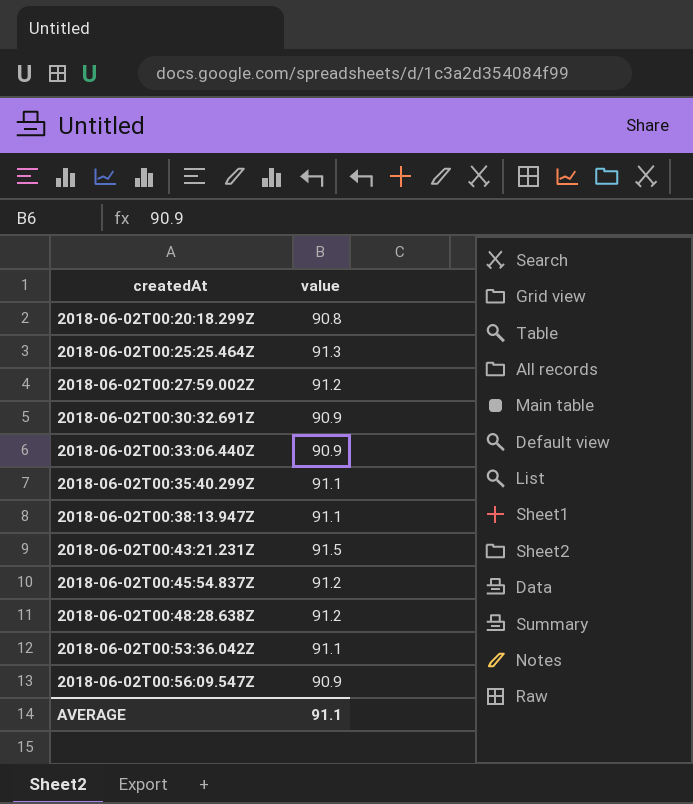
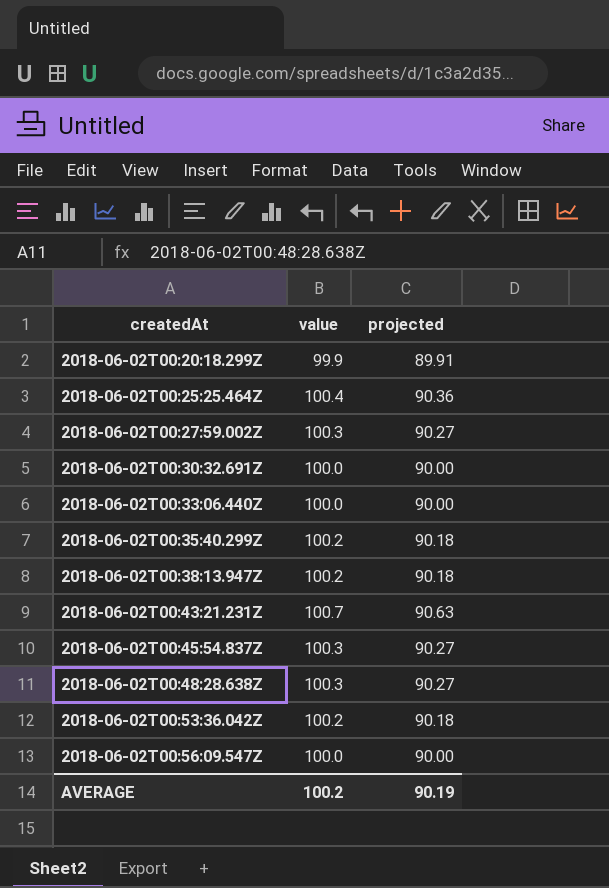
column projected | formula: none -> [value] * 0.9
2018-06-02T00:20:18.299Z | value: 90.8 -> 99.9
2018-06-02T00:25:25.464Z | value: 91.3 -> 100.4
2018-06-02T00:27:59.002Z | value: 91.2 -> 100.3
2018-06-02T00:30:32.691Z | value: 90.9 -> 100.0
2018-06-02T00:33:06.440Z | value: 90.9 -> 100.0
2018-06-02T00:35:40.299Z | value: 91.1 -> 100.2
2018-06-02T00:38:13.947Z | value: 91.1 -> 100.2
2018-06-02T00:43:21.231Z | value: 91.5 -> 100.7
2018-06-02T00:45:54.837Z | value: 91.2 -> 100.3
2018-06-02T00:48:28.638Z | value: 91.2 -> 100.3
2018-06-02T00:53:36.042Z | value: 91.1 -> 100.2
2018-06-02T00:56:09.547Z | value: 90.9 -> 100.0
AVERAGE | value: 91.1 -> 100.2

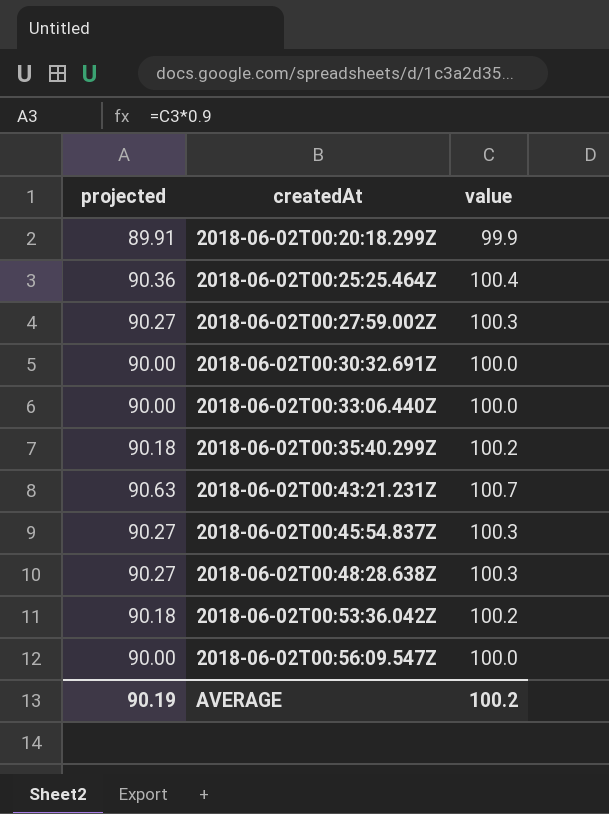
column projected | position: 3 -> 1
row 2018-06-02T00:38:13.947Z: 100.2 | 90.18 -> none

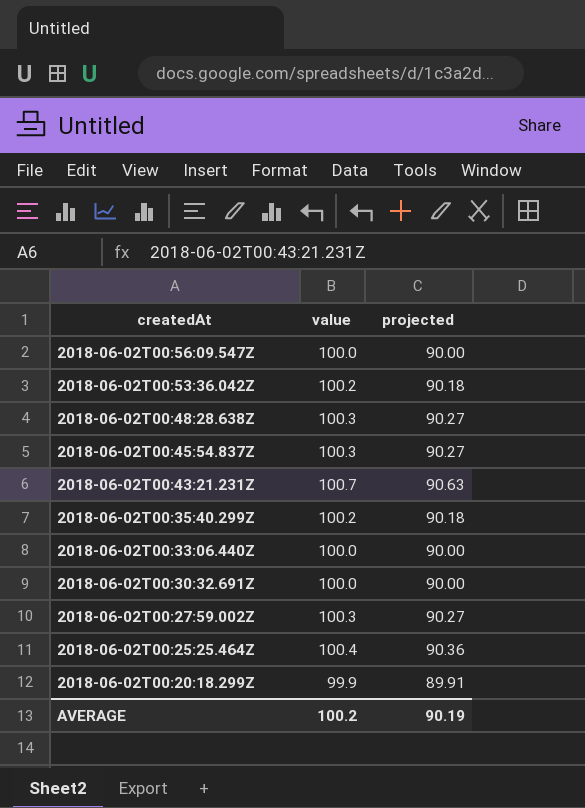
row order: createdAt ascending -> createdAt descending
column projected | position: 1 -> 3

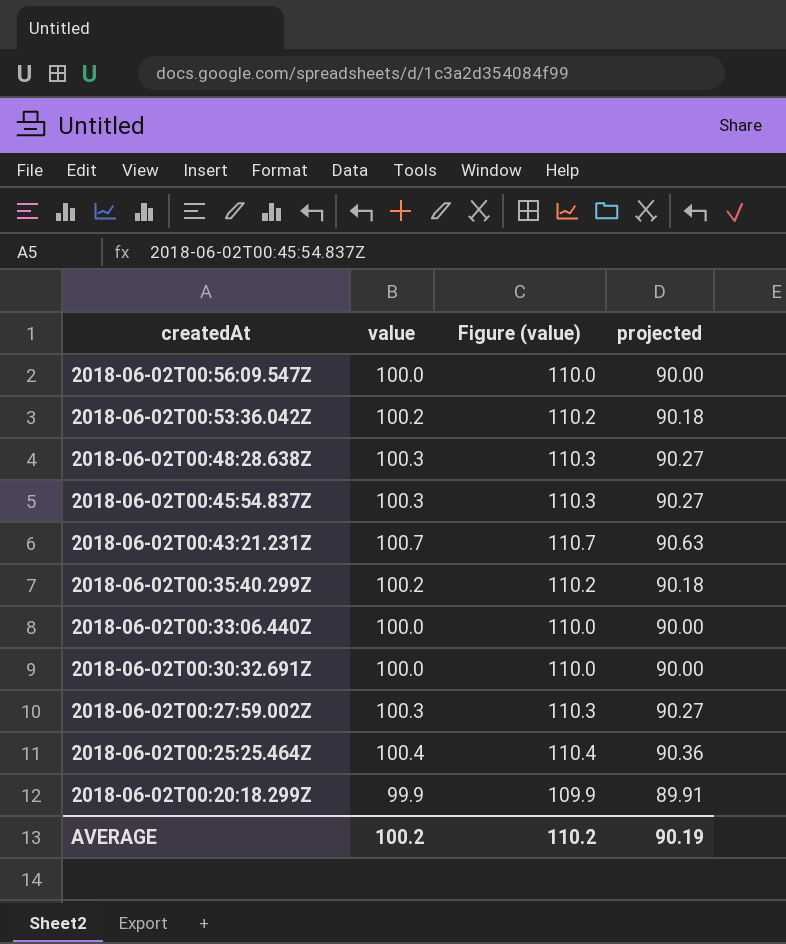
column Figure (value) | formula: none -> [value] + 10

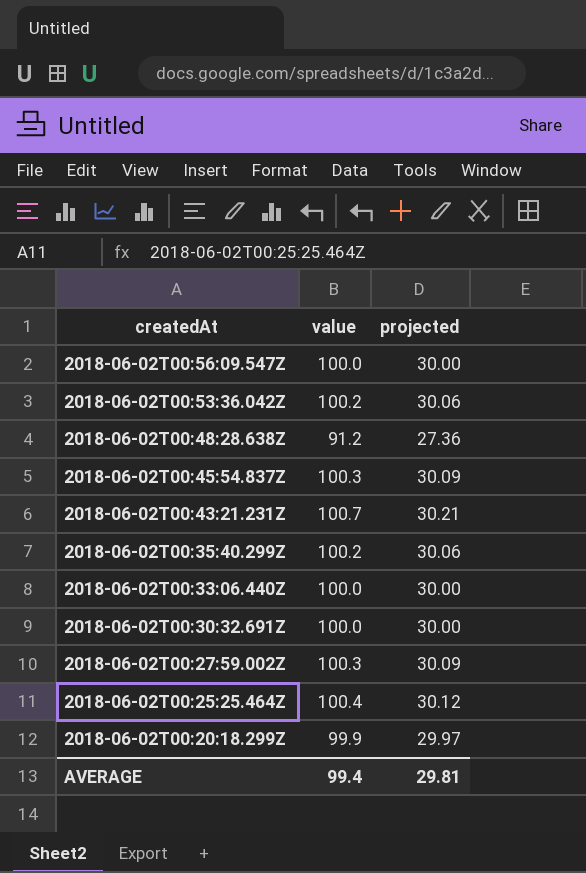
column Figure (value) | formula: [value] + 10 -> none
column projected | formula: [value] * 0.9 -> [value] * 0.3
2018-06-02T00:48:28.638Z | value: 100.3 -> 91.2
AVERAGE | value: 100.2 -> 99.4
AVERAGE | projected: 90.19 -> 29.81

